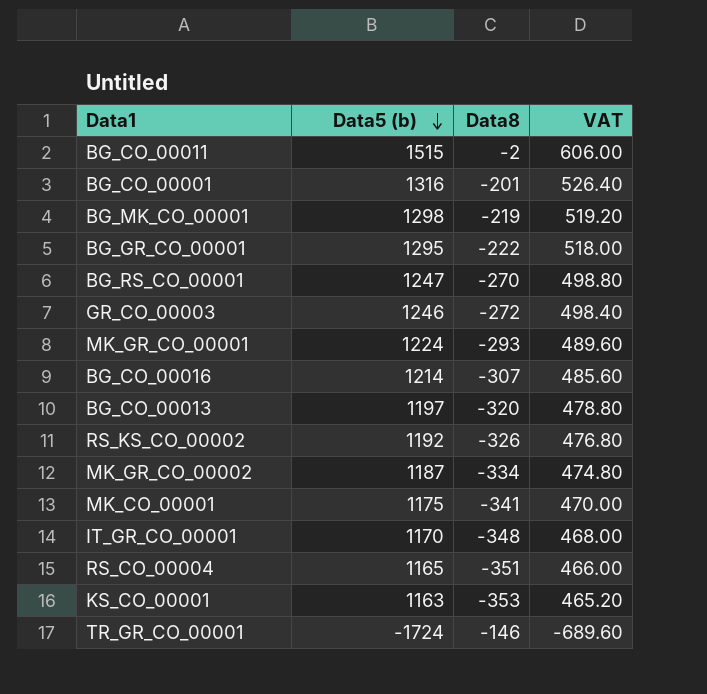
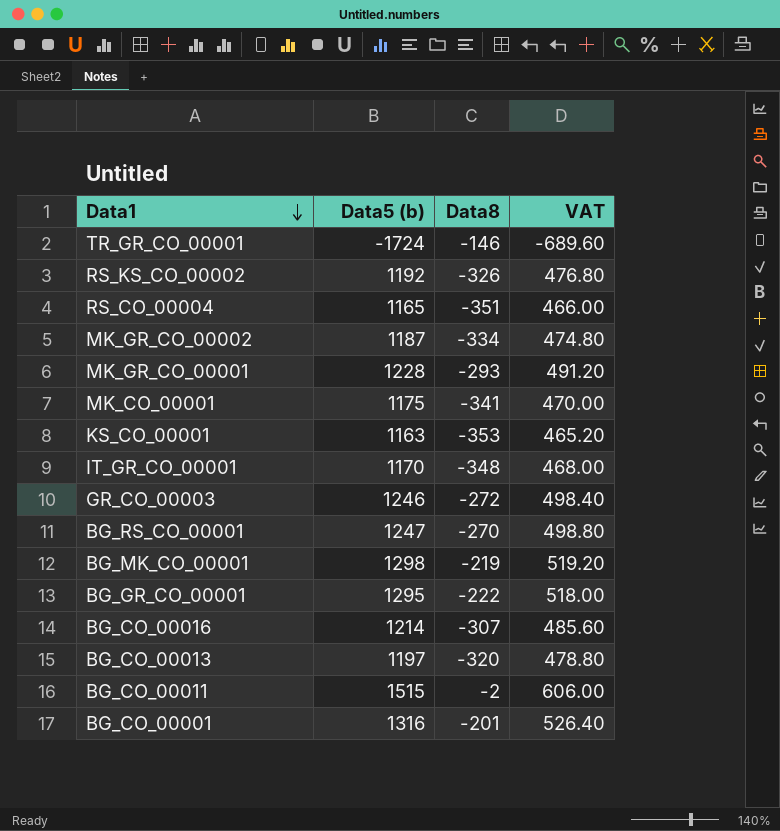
row order: Data5 (b) descending -> Data1 descending
MK_GR_CO_00001 | Data5 (b): 1224 -> 1228
MK_GR_CO_00001 | VAT: 489.60 -> 491.20

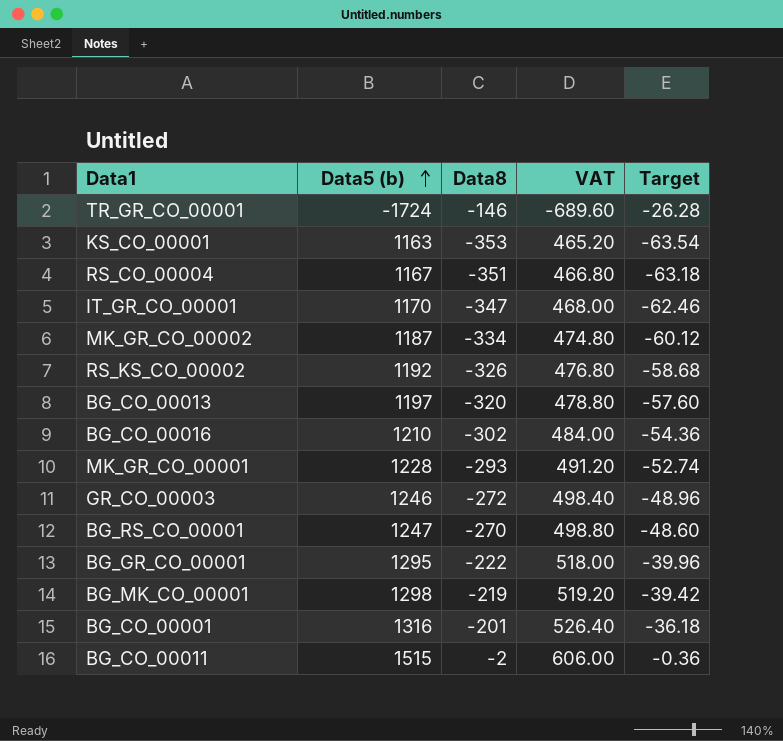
row order: Data1 descending -> Data5 (b) ascending
column Target | formula: none -> [Data8] * 0.18
row MK_CO_00001: 1175 | -341 | 470.00 -> none
RS_CO_00004 | Data5 (b): 1165 -> 1167
RS_CO_00004 | VAT: 466.00 -> 466.80
IT_GR_CO_00001 | Data8: -348 -> -347
BG_CO_00016 | Data5 (b): 1214 -> 1210
BG_CO_00016 | Data8: -307 -> -302
BG_CO_00016 | VAT: 485.60 -> 484.00

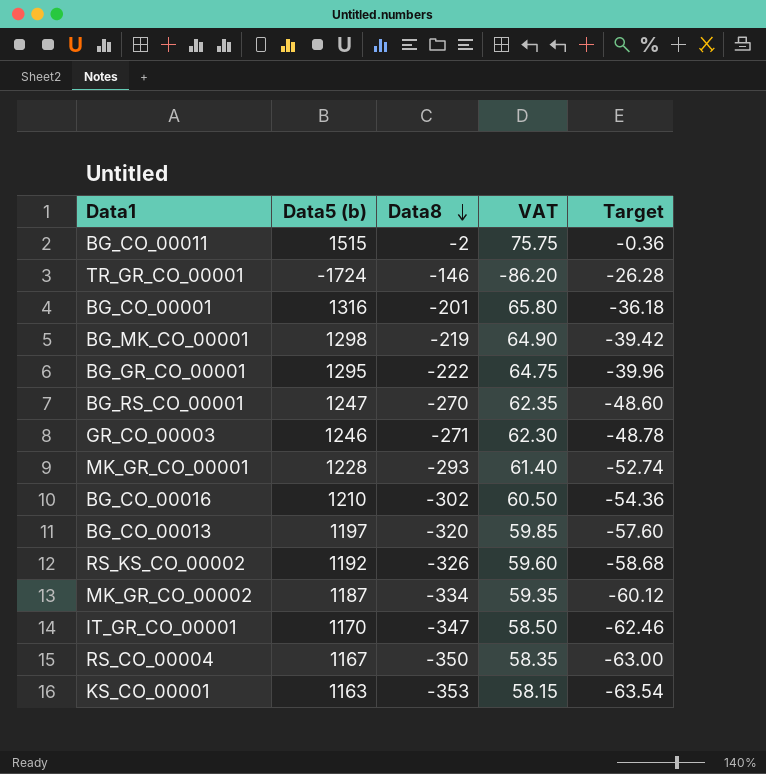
row order: Data5 (b) ascending -> Data8 descending
column VAT | formula: [Data5 (b)] * 0.4 -> [Data5 (b)] * 0.05
GR_CO_00003 | Data8: -272 -> -271
GR_CO_00003 | Target: -48.96 -> -48.78
RS_CO_00004 | Data8: -351 -> -350
RS_CO_00004 | Target: -63.18 -> -63.00

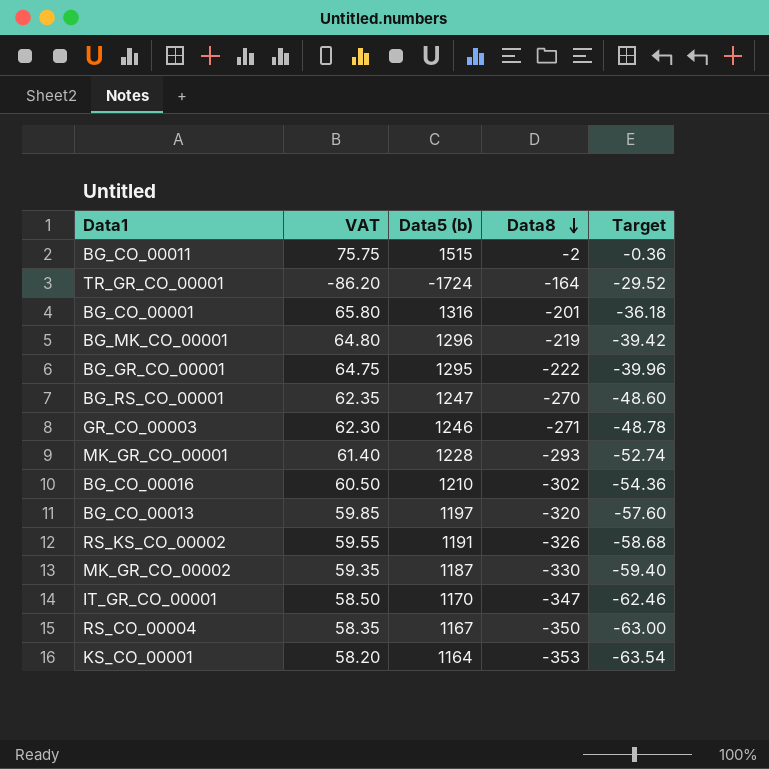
column VAT | position: 4 -> 2
TR_GR_CO_00001 | Data8: -146 -> -164
TR_GR_CO_00001 | Target: -26.28 -> -29.52
BG_MK_CO_00001 | VAT: 64.90 -> 64.80
BG_MK_CO_00001 | Data5 (b): 1298 -> 1296
RS_KS_CO_00002 | VAT: 59.60 -> 59.55
RS_KS_CO_00002 | Data5 (b): 1192 -> 1191
MK_GR_CO_00002 | Data8: -334 -> -330
MK_GR_CO_00002 | Target: -60.12 -> -59.40
KS_CO_00001 | VAT: 58.15 -> 58.20
KS_CO_00001 | Data5 (b): 1163 -> 1164

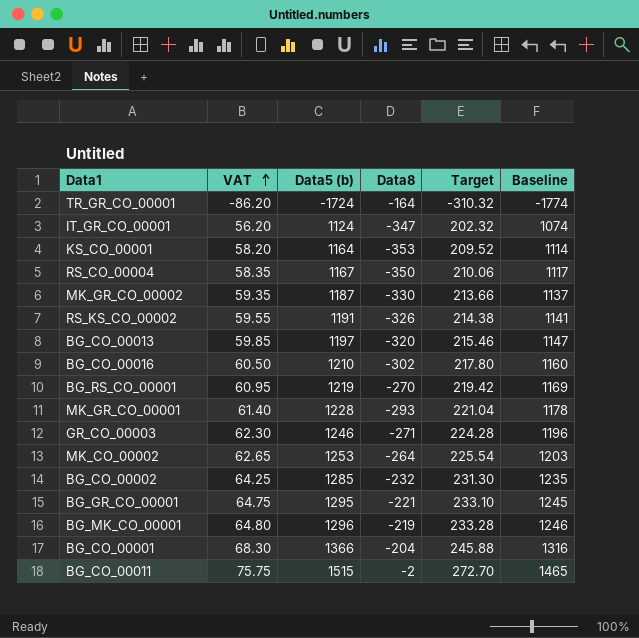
row order: Data8 descending -> VAT ascending
column Target | formula: [Data8] * 0.18 -> [Data5 (b)] * 0.18
column Baseline | formula: none -> [Data5 (b)] - 50
IT_GR_CO_00001 | VAT: 58.50 -> 56.20
IT_GR_CO_00001 | Data5 (b): 1170 -> 1124
BG_RS_CO_00001 | VAT: 62.35 -> 60.95
BG_RS_CO_00001 | Data5 (b): 1247 -> 1219
row MK_CO_00002: none -> 62.65 | 1253 | -264 | 225.54 | 1203
row BG_CO_00002: none -> 64.25 | 1285 | -232 | 231.30 | 1235
BG_GR_CO_00001 | Data8: -222 -> -221
BG_CO_00001 | VAT: 65.80 -> 68.30
BG_CO_00001 | Data5 (b): 1316 -> 1366
BG_CO_00001 | Data8: -201 -> -204

